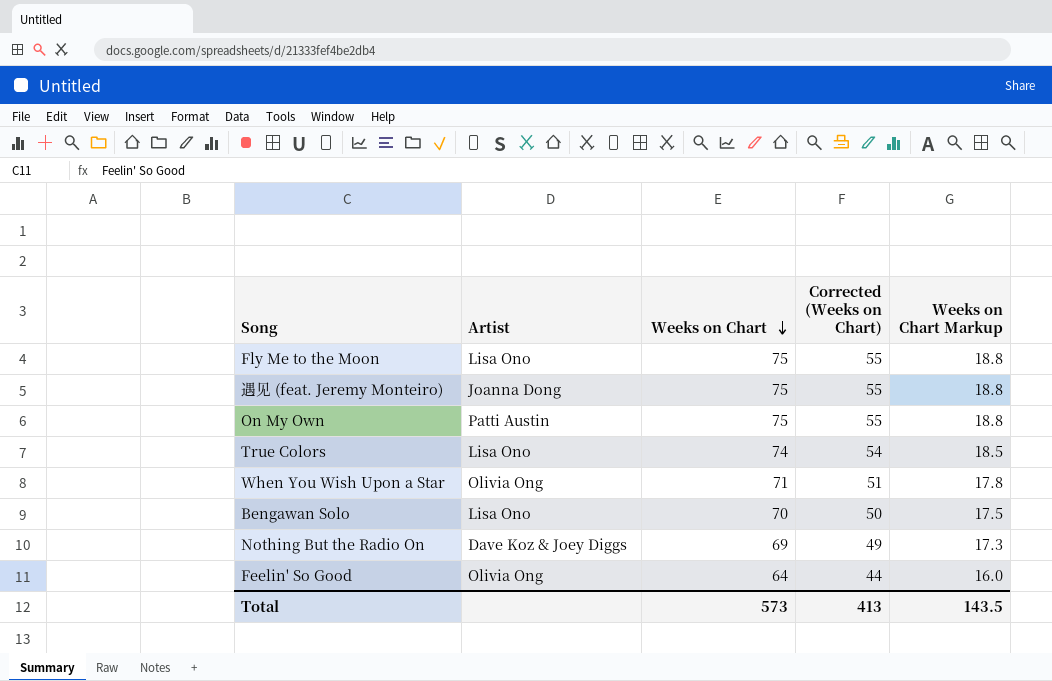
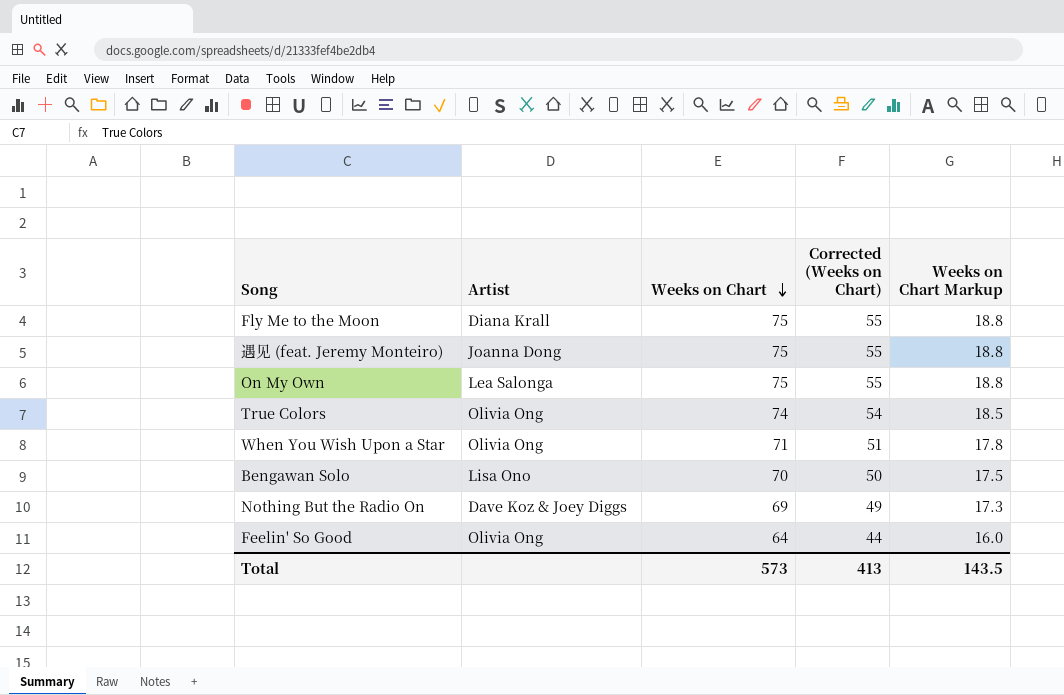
Fly Me to the Moon | Artist: Lisa Ono -> Diana Krall
On My Own | Artist: Patti Austin -> Lea Salonga
True Colors | Artist: Lisa Ono -> Olivia Ong

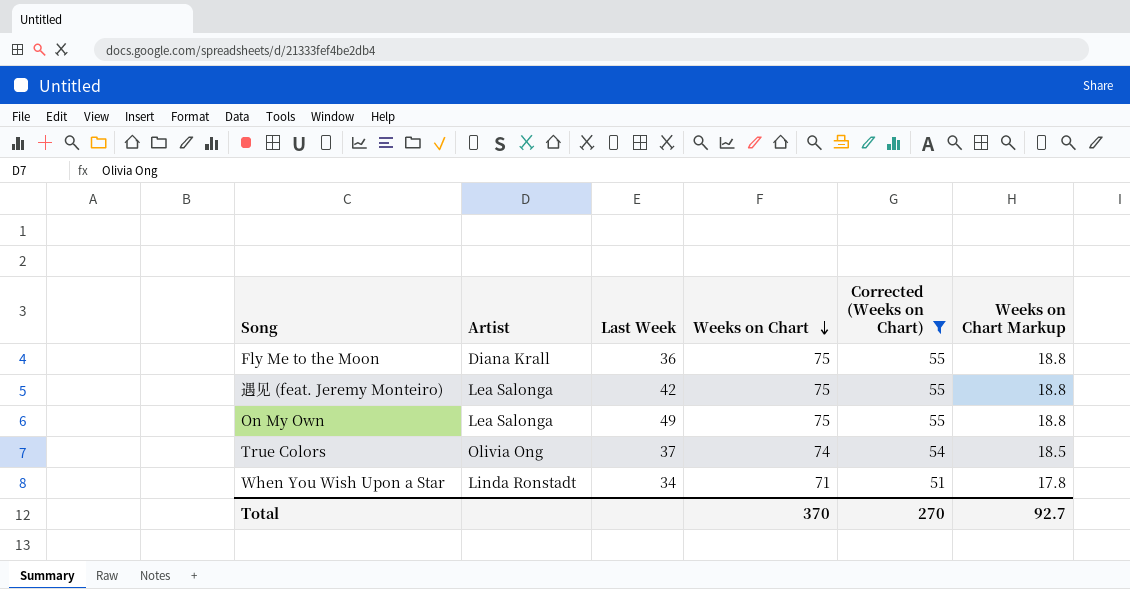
filter: none -> Corrected (Weeks on Chart) >= 51
column Last Week | position: none -> 3
遇见 (feat. Jeremy Monteiro) | Artist: Joanna Dong -> Lea Salonga
When You Wish Upon a Star | Artist: Olivia Ong -> Linda Ronstadt
Total | Weeks on Chart: 573 -> 370
Total | Corrected (Weeks on Chart): 413 -> 270
Total | Weeks on Chart Markup: 143.5 -> 92.7

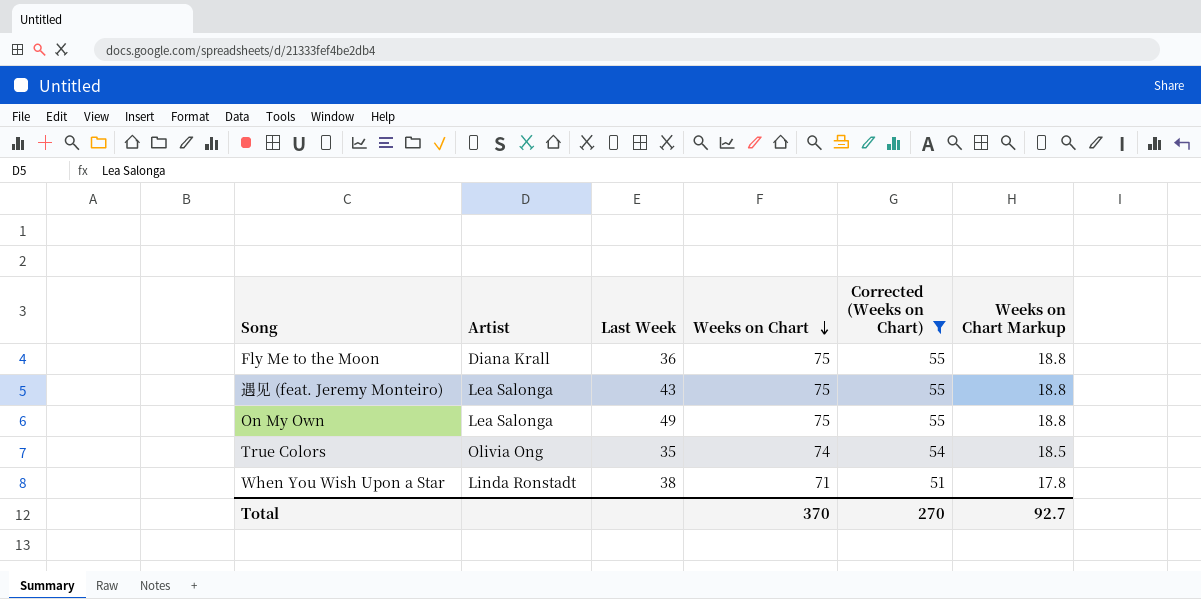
遇见 (feat. Jeremy Monteiro) | Last Week: 42 -> 43
True Colors | Last Week: 37 -> 35
When You Wish Upon a Star | Last Week: 34 -> 38

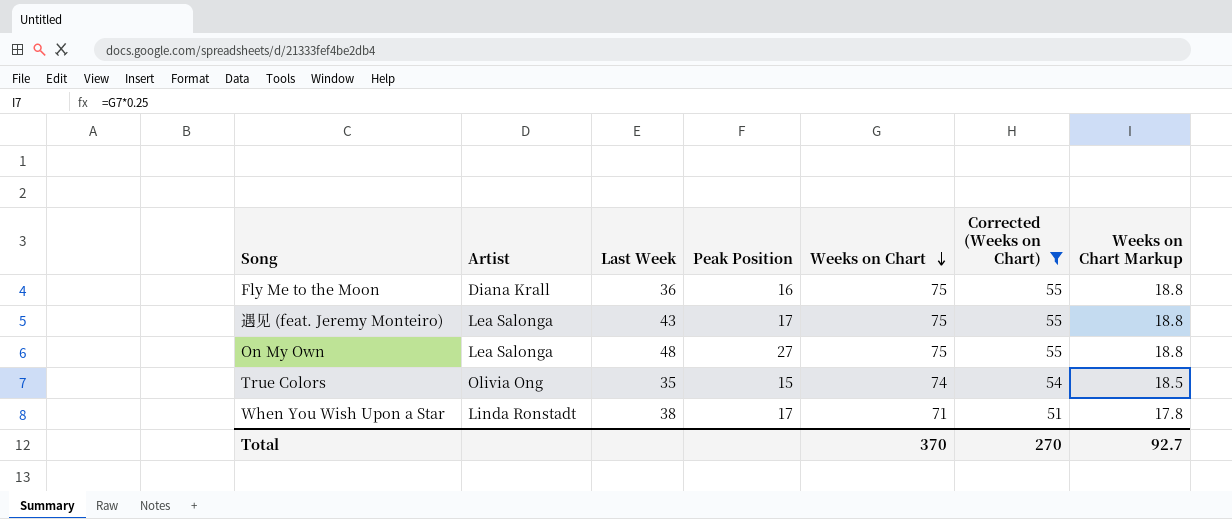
column Peak Position | position: none -> 4
On My Own | Last Week: 49 -> 48

